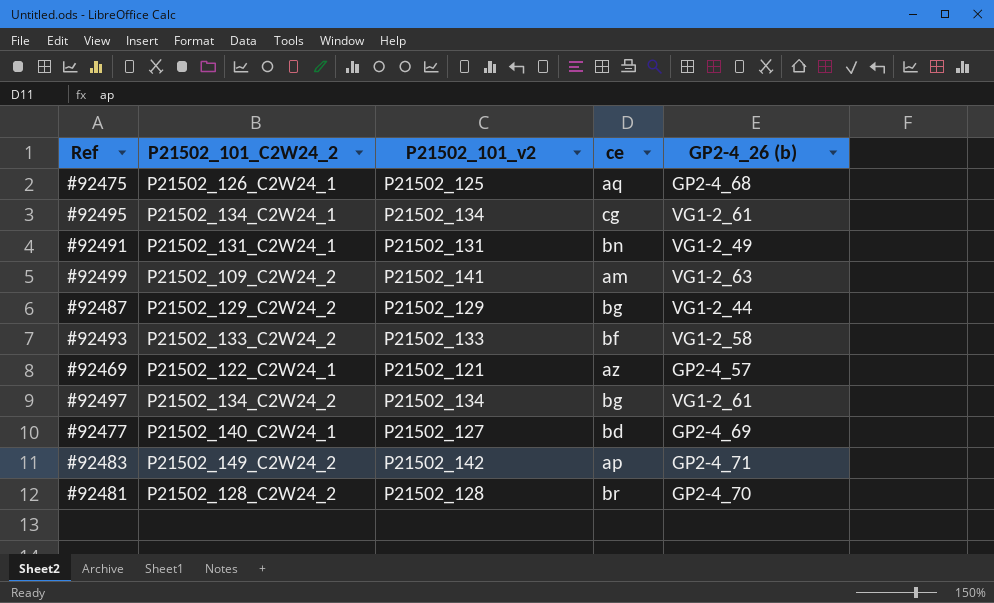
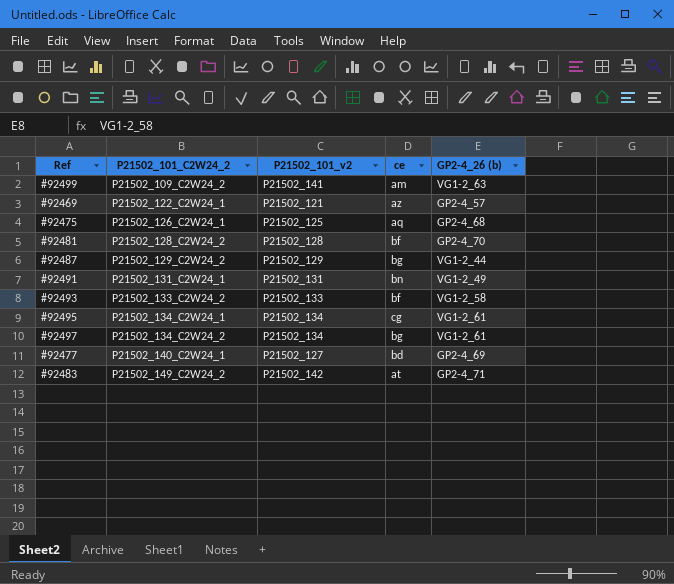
row order: none -> P21502_101_C2W24_2 ascending
#92481 | ce: br -> bf
#92483 | ce: ap -> at

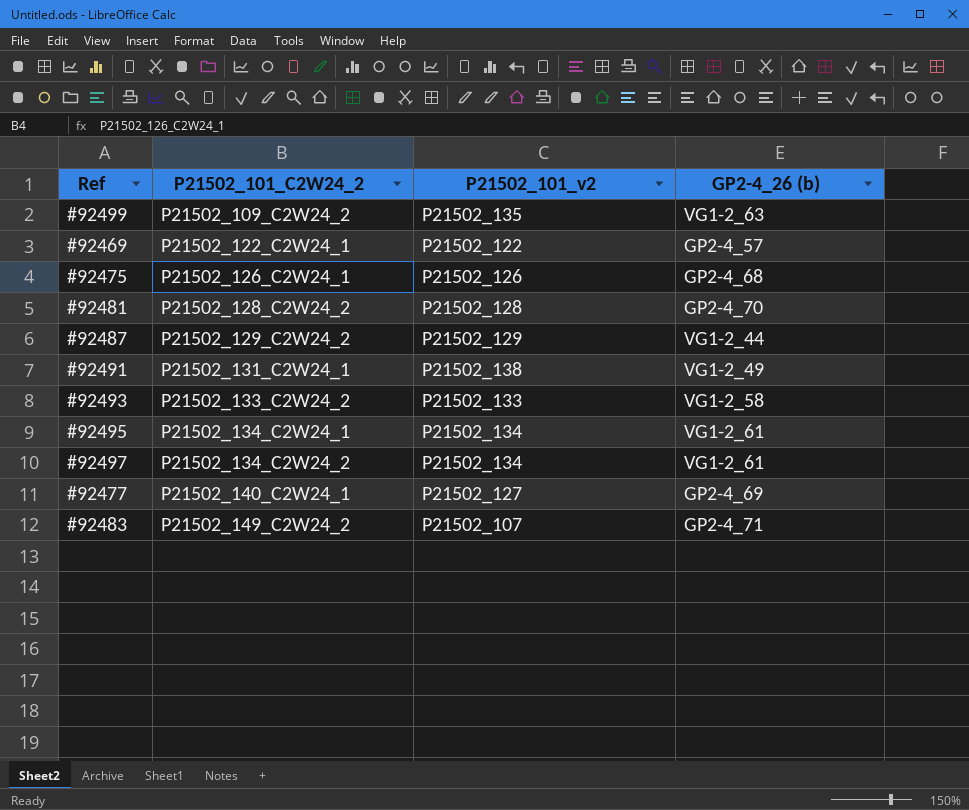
column ce | position: 4 -> none
#92499 | P21502_101_v2: P21502_141 -> P21502_135
#92469 | P21502_101_v2: P21502_121 -> P21502_122
#92475 | P21502_101_v2: P21502_125 -> P21502_126
#92491 | P21502_101_v2: P21502_131 -> P21502_138
#92483 | P21502_101_v2: P21502_142 -> P21502_107

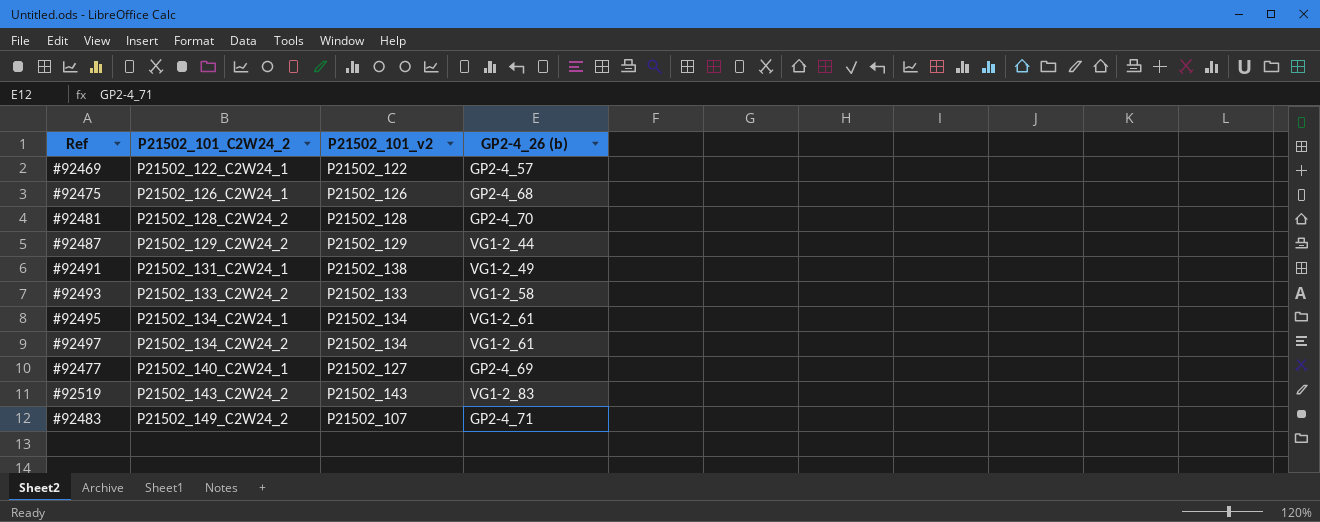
row #92499: P21502_109_C2W24_2 | P21502_135 | VG1-2_63 -> none
row #92519: none -> P21502_143_C2W24_2 | P21502_143 | VG1-2_83

